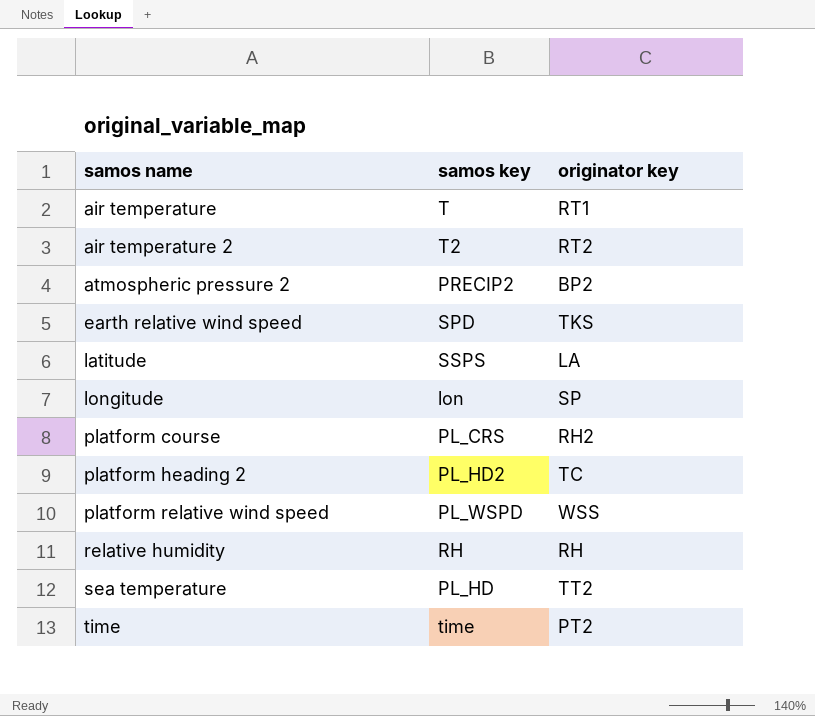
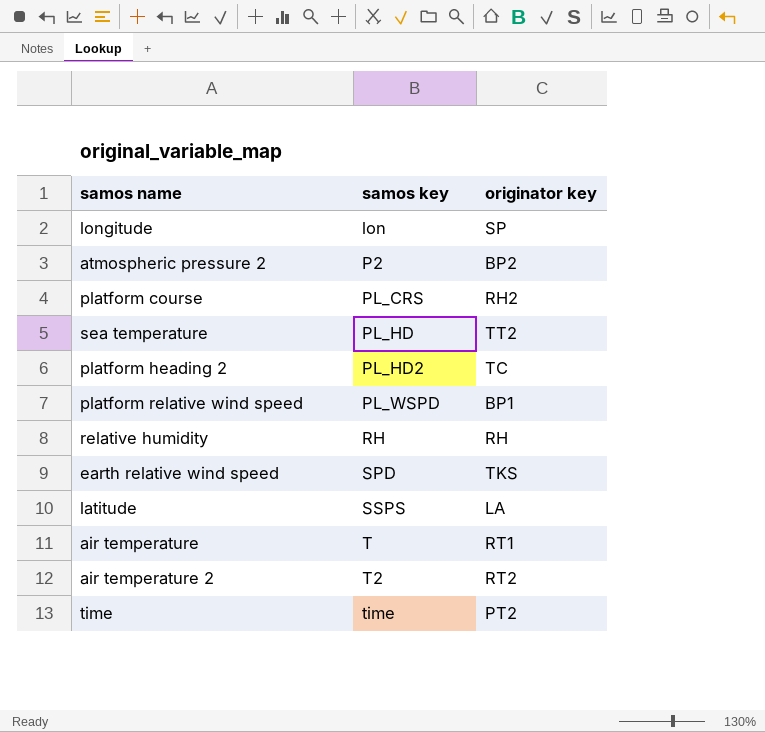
row order: samos name ascending -> samos key ascending
atmospheric pressure 2 | samos key: PRECIP2 -> P2
platform relative wind speed | originator key: WSS -> BP1

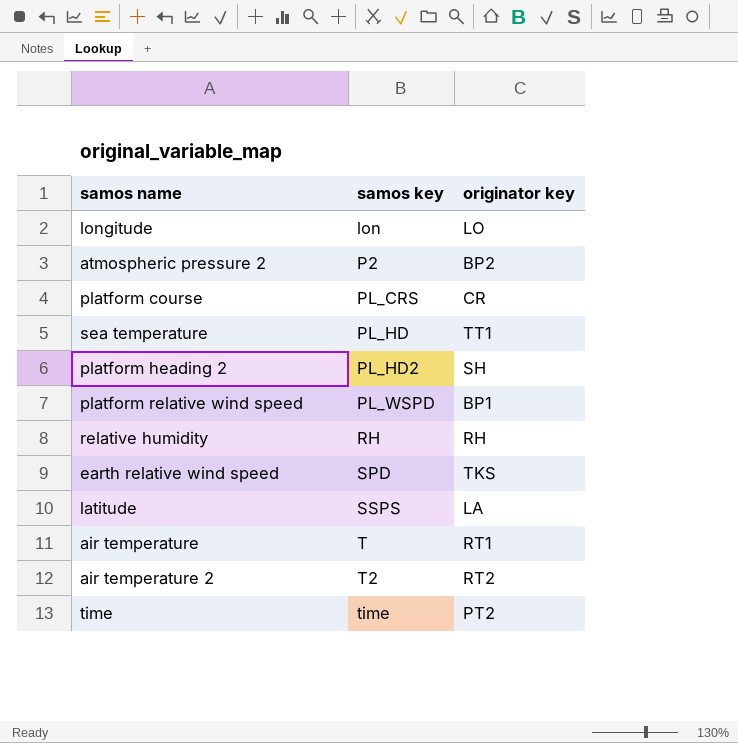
longitude | originator key: SP -> LO
platform course | originator key: RH2 -> CR
sea temperature | originator key: TT2 -> TT1
platform heading 2 | originator key: TC -> SH

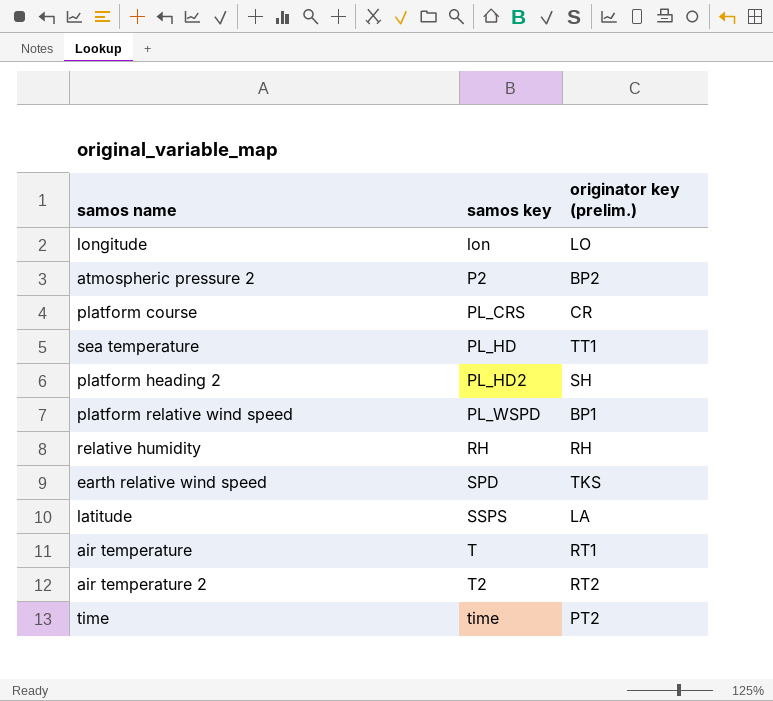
column name: originator key -> originator key (prelim.)

